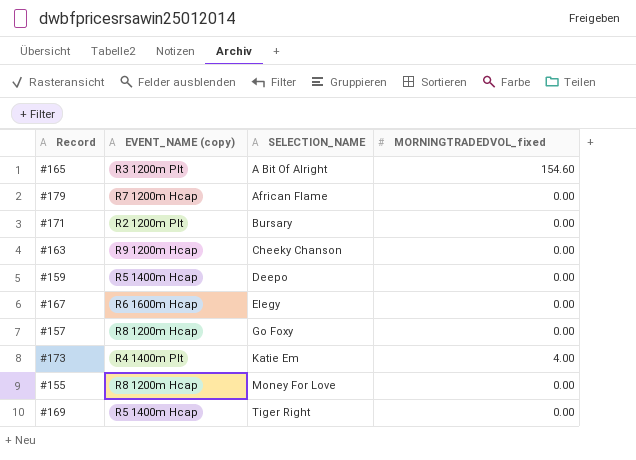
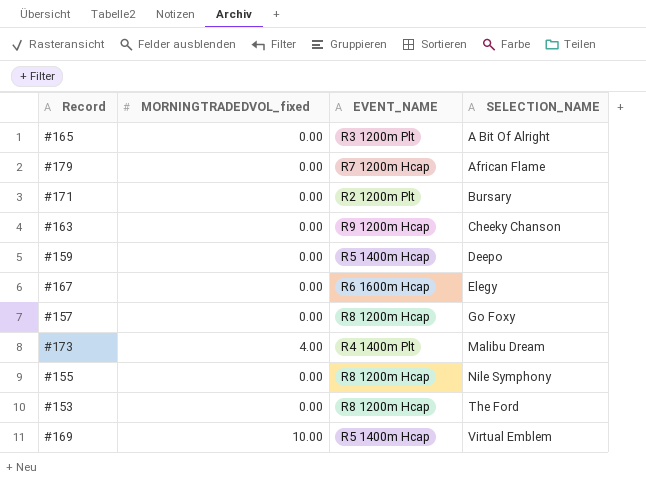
column MORNINGTRADEDVOL_fixed | position: 4 -> 2
column name: EVENT_NAME (copy) -> EVENT_NAME
#165 | MORNINGTRADEDVOL_fixed: 154.60 -> 0.00
#173 | SELECTION_NAME: Katie Em -> Malibu Dream
#155 | SELECTION_NAME: Money For Love -> Nile Symphony
row #153: none -> 0.00 | R8 1200m Hcap | The Ford
#169 | MORNINGTRADEDVOL_fixed: 0.00 -> 10.00
#169 | SELECTION_NAME: Tiger Right -> Virtual Emblem

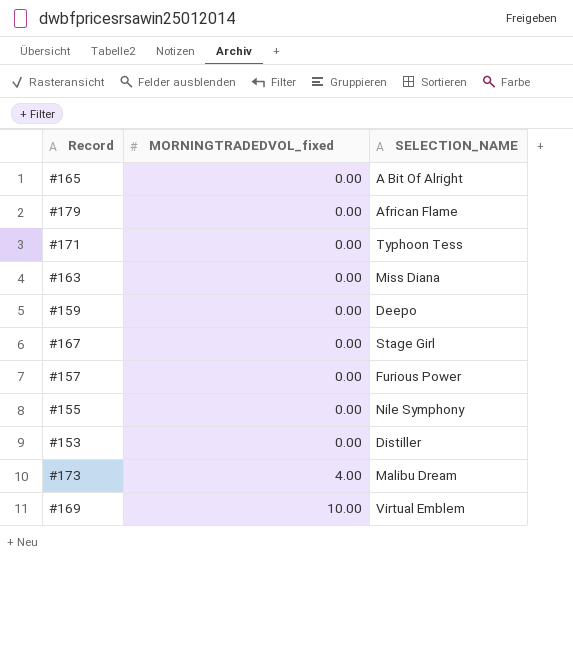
row order: SELECTION_NAME ascending -> MORNINGTRADEDVOL_fixed ascending
column EVENT_NAME | position: 3 -> none
#171 | SELECTION_NAME: Bursary -> Typhoon Tess
#163 | SELECTION_NAME: Cheeky Chanson -> Miss Diana
#167 | SELECTION_NAME: Elegy -> Stage Girl
#157 | SELECTION_NAME: Go Foxy -> Furious Power
#153 | SELECTION_NAME: The Ford -> Distiller

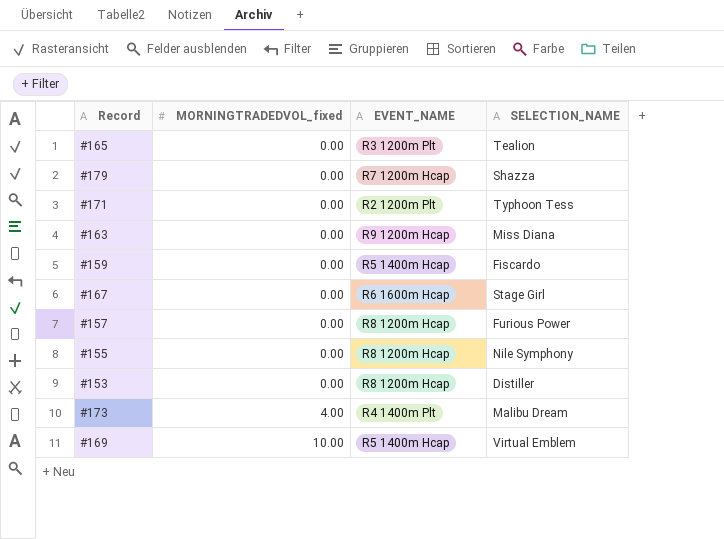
column EVENT_NAME | position: none -> 3
#165 | SELECTION_NAME: A Bit Of Alright -> Tealion
#179 | SELECTION_NAME: African Flame -> Shazza
#159 | SELECTION_NAME: Deepo -> Fiscardo

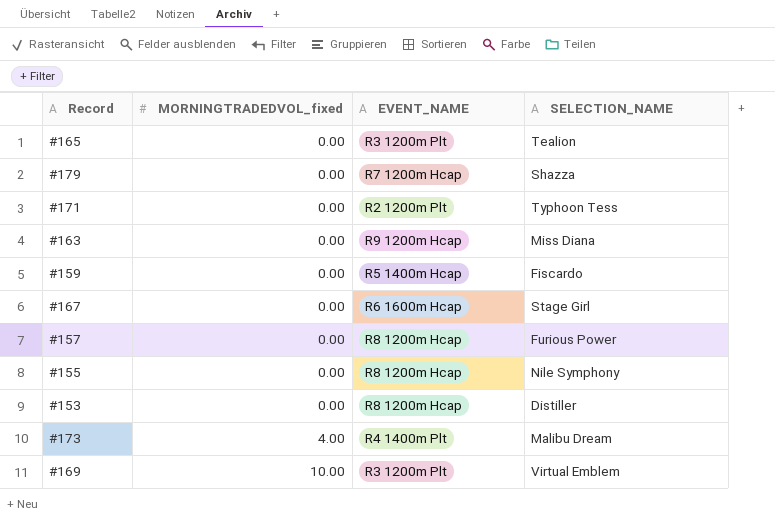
#169 | EVENT_NAME: R5 1400m Hcap -> R3 1200m Plt

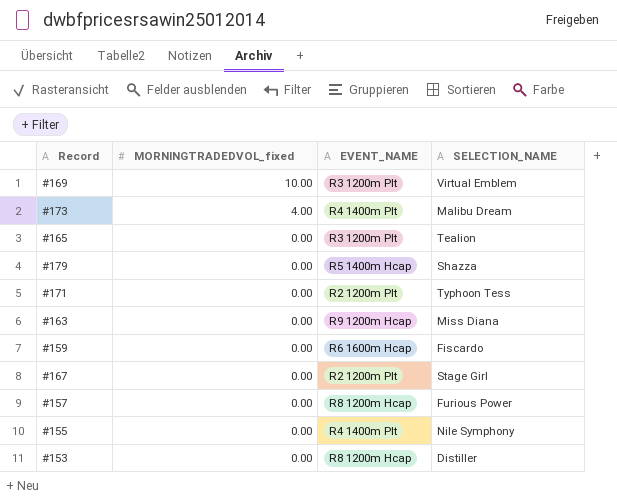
row order: MORNINGTRADEDVOL_fixed ascending -> MORNINGTRADEDVOL_fixed descending
#179 | EVENT_NAME: R7 1200m Hcap -> R5 1400m Hcap
#159 | EVENT_NAME: R5 1400m Hcap -> R6 1600m Hcap
#167 | EVENT_NAME: R6 1600m Hcap -> R2 1200m Plt
#155 | EVENT_NAME: R8 1200m Hcap -> R4 1400m Plt

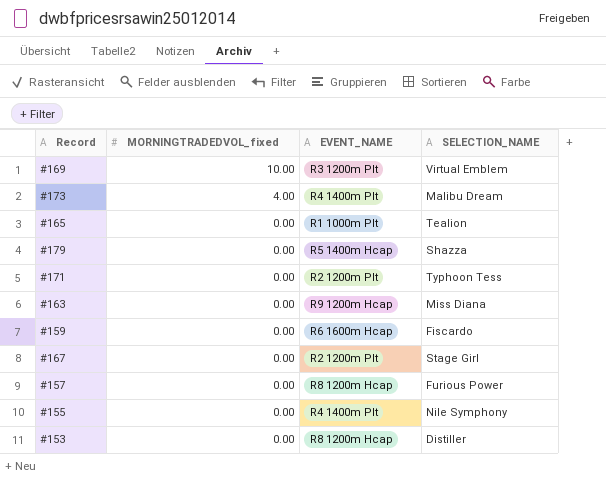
#165 | EVENT_NAME: R3 1200m Plt -> R1 1000m Plt

